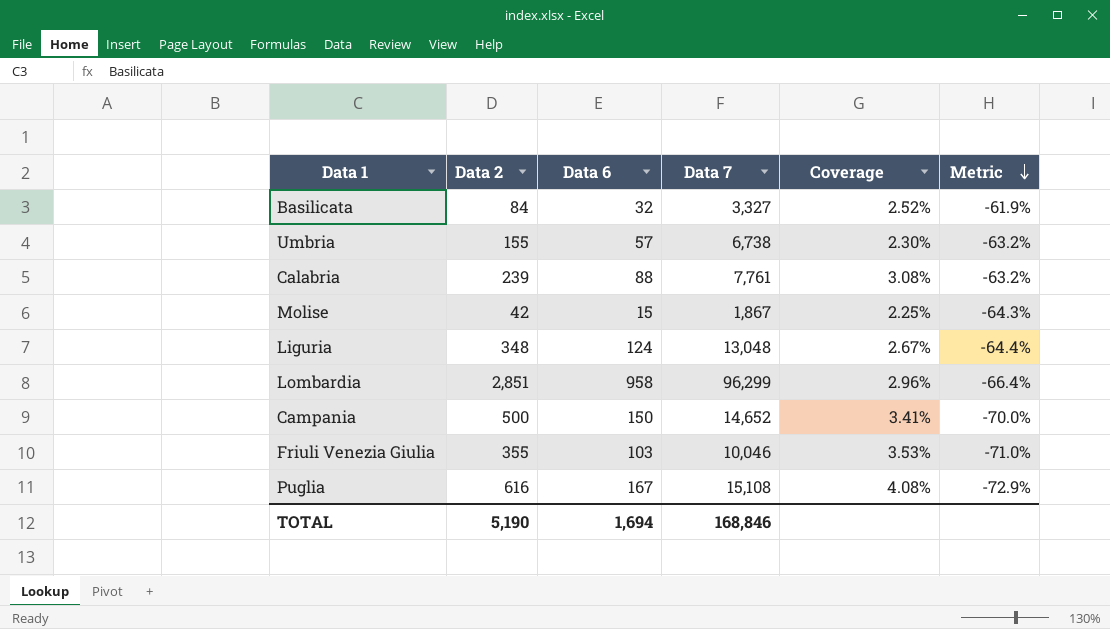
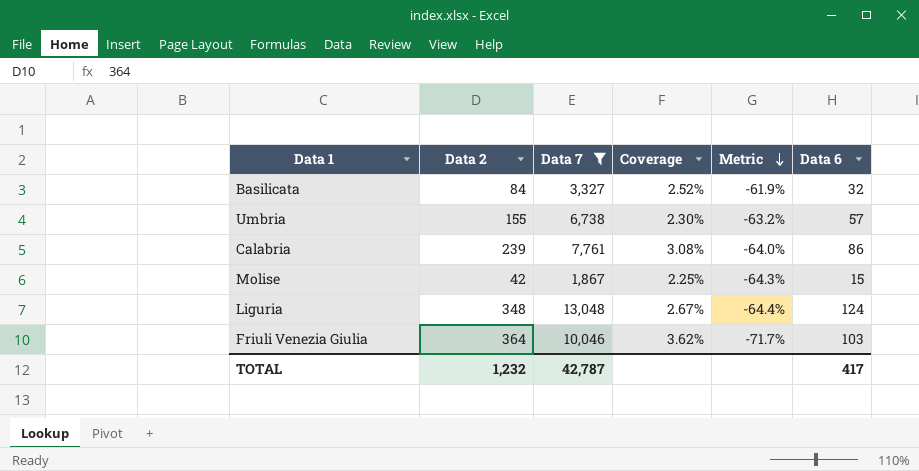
filter: none -> Data 7 <= 13,048
column Data 6 | position: 3 -> 6
Calabria | Metric: -63.2% -> -64.0%
Calabria | Data 6: 88 -> 86
Friuli Venezia Giulia | Data 2: 355 -> 364
Friuli Venezia Giulia | Coverage: 3.53% -> 3.62%
Friuli Venezia Giulia | Metric: -71.0% -> -71.7%
TOTAL | Data 2: 5,190 -> 1,232
TOTAL | Data 7: 168,846 -> 42,787
TOTAL | Data 6: 1,694 -> 417

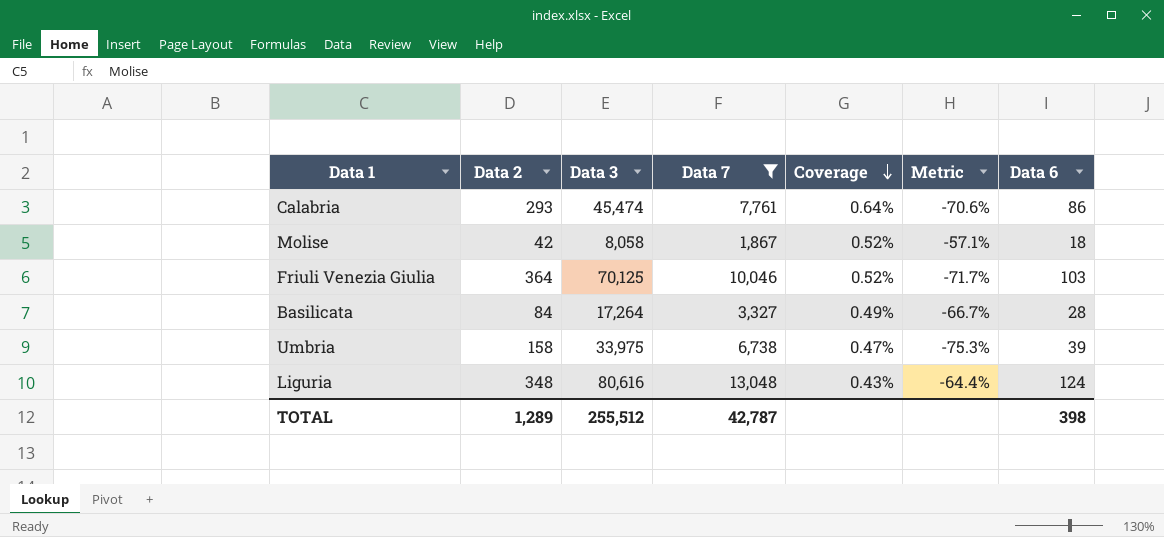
row order: Metric descending -> Coverage descending
column Data 3 | position: none -> 3
column Coverage | formula: [Data 2] / [Data 7] -> [Data 2] / [Data 3]
Calabria | Data 2: 239 -> 293
Calabria | Metric: -64.0% -> -70.6%
Molise | Metric: -64.3% -> -57.1%
Molise | Data 6: 15 -> 18
Basilicata | Metric: -61.9% -> -66.7%
Basilicata | Data 6: 32 -> 28
Umbria | Data 2: 155 -> 158
Umbria | Metric: -63.2% -> -75.3%
Umbria | Data 6: 57 -> 39
TOTAL | Data 2: 1,232 -> 1,289
TOTAL | Data 6: 417 -> 398

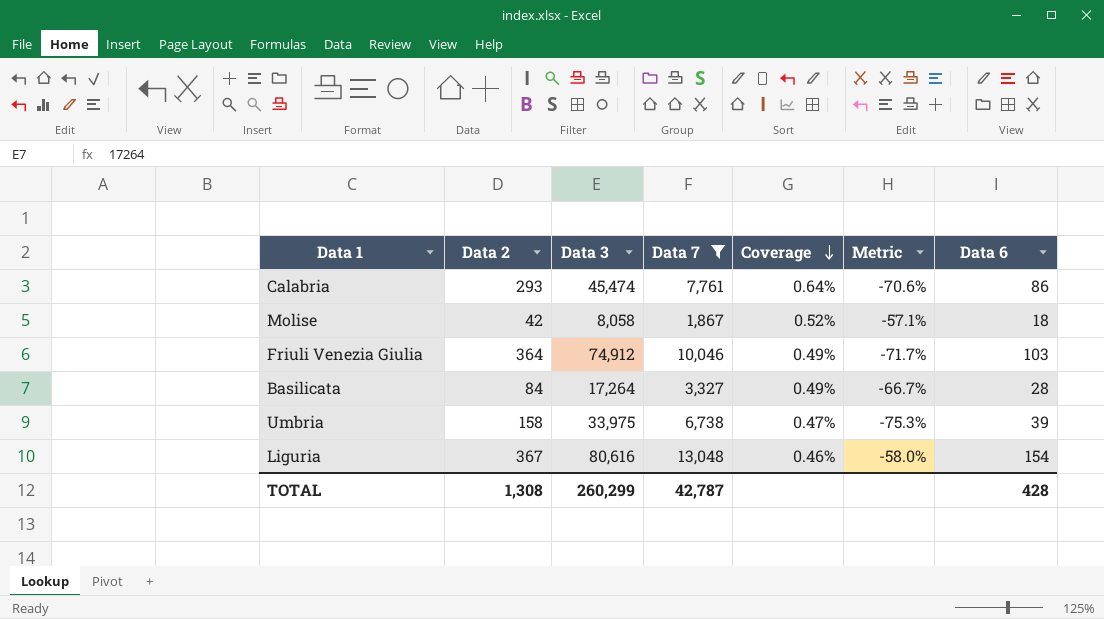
Friuli Venezia Giulia | Data 3: 70,125 -> 74,912
Friuli Venezia Giulia | Coverage: 0.52% -> 0.49%
Liguria | Data 2: 348 -> 367
Liguria | Coverage: 0.43% -> 0.46%
Liguria | Metric: -64.4% -> -58.0%
Liguria | Data 6: 124 -> 154
TOTAL | Data 2: 1,289 -> 1,308
TOTAL | Data 3: 255,512 -> 260,299
TOTAL | Data 6: 398 -> 428

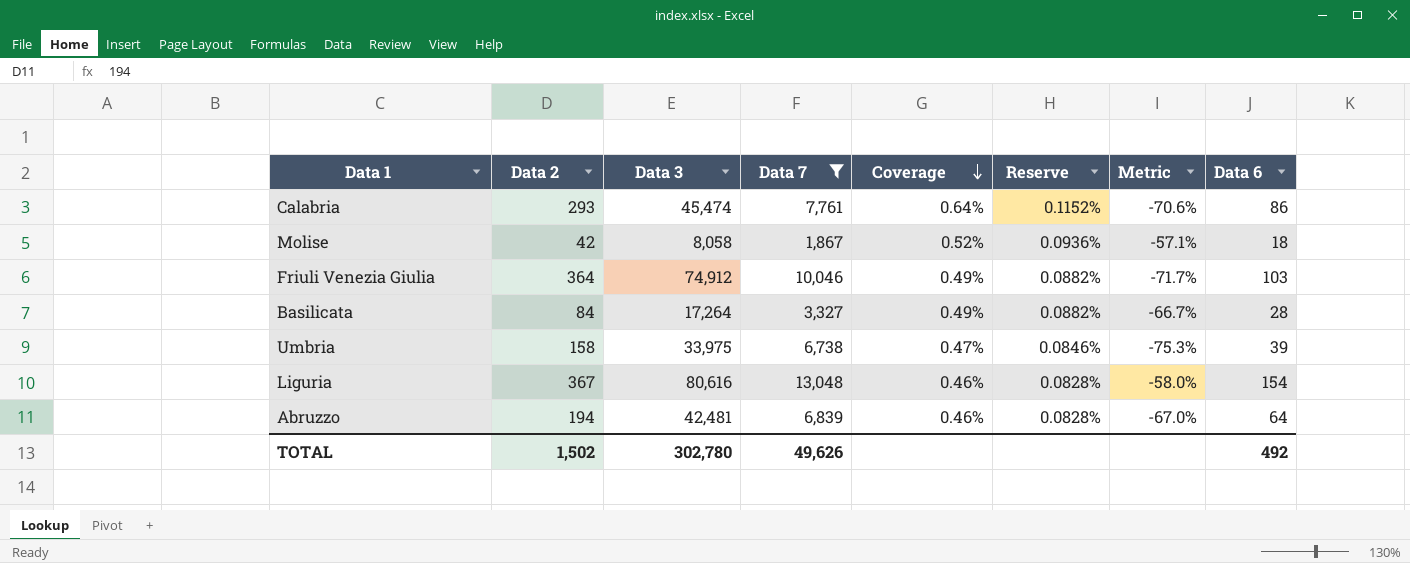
column Reserve | formula: none -> [Coverage] * 0.18
row Abruzzo: none -> 194 | 42,481 | 6,839 | 0.46% | 0.0828% | -67.0% | 64
TOTAL | Data 2: 1,308 -> 1,502
TOTAL | Data 3: 260,299 -> 302,780
TOTAL | Data 7: 42,787 -> 49,626
TOTAL | Data 6: 428 -> 492

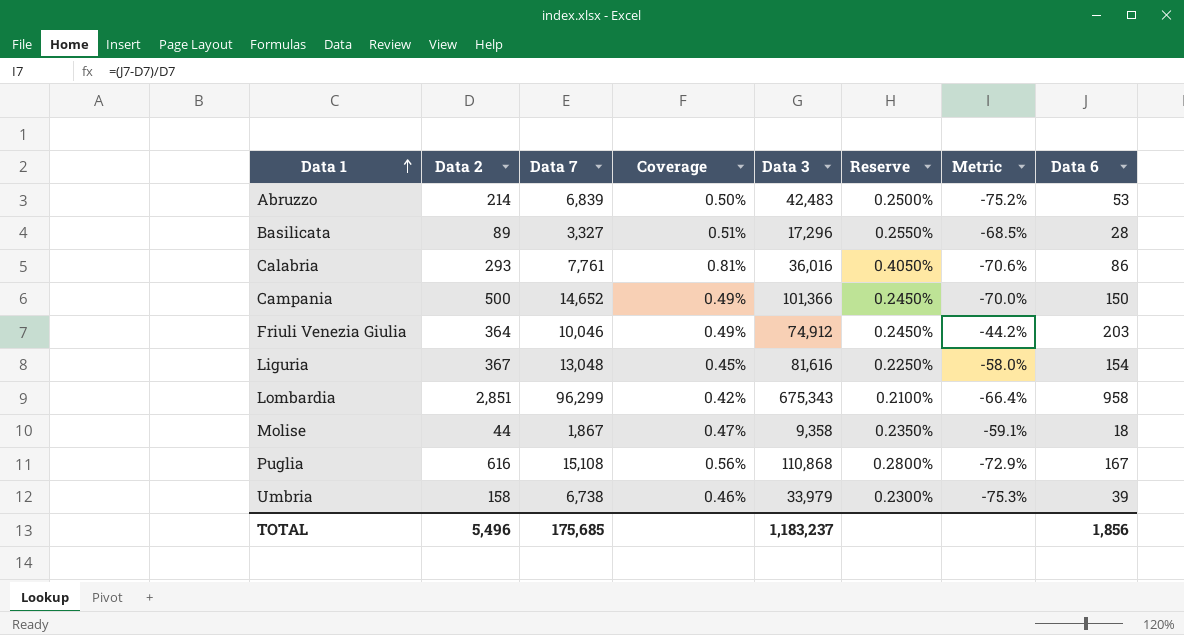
filter: Data 7 <= 13,048 -> none
row order: Coverage descending -> Data 1 ascending
column Data 3 | position: 3 -> 5
column Reserve | formula: [Coverage] * 0.18 -> [Coverage] * 0.5
Abruzzo | Data 2: 194 -> 214
Abruzzo | Coverage: 0.46% -> 0.50%
Abruzzo | Data 3: 42,481 -> 42,483
Abruzzo | Metric: -67.0% -> -75.2%
Abruzzo | Data 6: 64 -> 53
Basilicata | Data 2: 84 -> 89
Basilicata | Coverage: 0.49% -> 0.51%
Basilicata | Data 3: 17,264 -> 17,296
Basilicata | Metric: -66.7% -> -68.5%
Calabria | Coverage: 0.64% -> 0.81%
Calabria | Data 3: 45,474 -> 36,016
Friuli Venezia Giulia | Metric: -71.7% -> -44.2%
Friuli Venezia Giulia | Data 6: 103 -> 203
Liguria | Coverage: 0.46% -> 0.45%
Liguria | Data 3: 80,616 -> 81,616
Molise | Data 2: 42 -> 44
Molise | Coverage: 0.52% -> 0.47%
Molise | Data 3: 8,058 -> 9,358
Molise | Metric: -57.1% -> -59.1%
Umbria | Coverage: 0.47% -> 0.46%
Umbria | Data 3: 33,975 -> 33,979
TOTAL | Data 2: 1,502 -> 5,496
TOTAL | Data 7: 49,626 -> 175,685
TOTAL | Data 3: 302,780 -> 1,183,237
TOTAL | Data 6: 492 -> 1,856

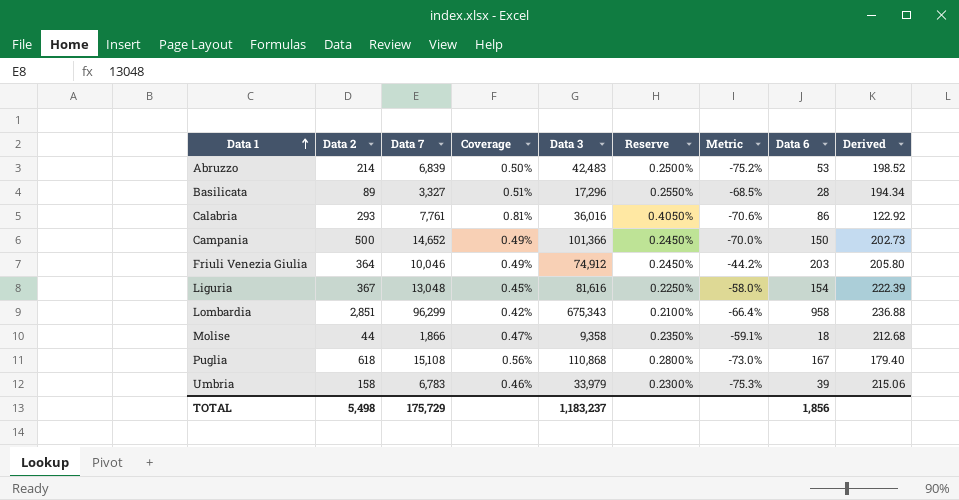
column Derived | formula: none -> [Data 3] / [Data 2]
Molise | Data 7: 1,867 -> 1,866
Puglia | Data 2: 616 -> 618
Puglia | Metric: -72.9% -> -73.0%
Umbria | Data 7: 6,738 -> 6,783
TOTAL | Data 2: 5,496 -> 5,498
TOTAL | Data 7: 175,685 -> 175,729

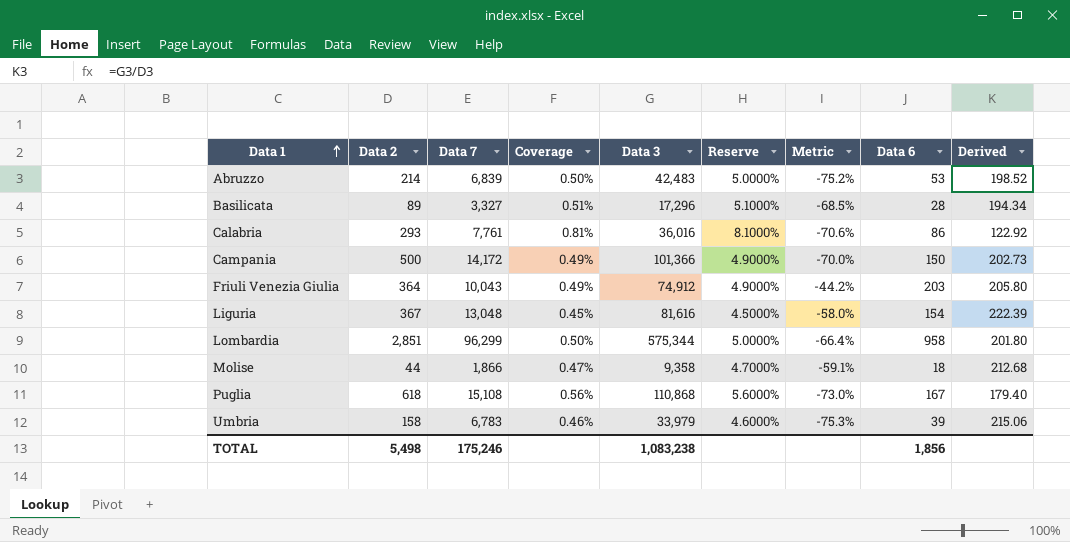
column Reserve | formula: [Coverage] * 0.5 -> [Coverage] * 10
Campania | Data 7: 14,652 -> 14,172
Friuli Venezia Giulia | Data 7: 10,046 -> 10,043
Lombardia | Coverage: 0.42% -> 0.50%
Lombardia | Data 3: 675,343 -> 575,344
Lombardia | Derived: 236.88 -> 201.80
TOTAL | Data 7: 175,729 -> 175,246
TOTAL | Data 3: 1,183,237 -> 1,083,238

